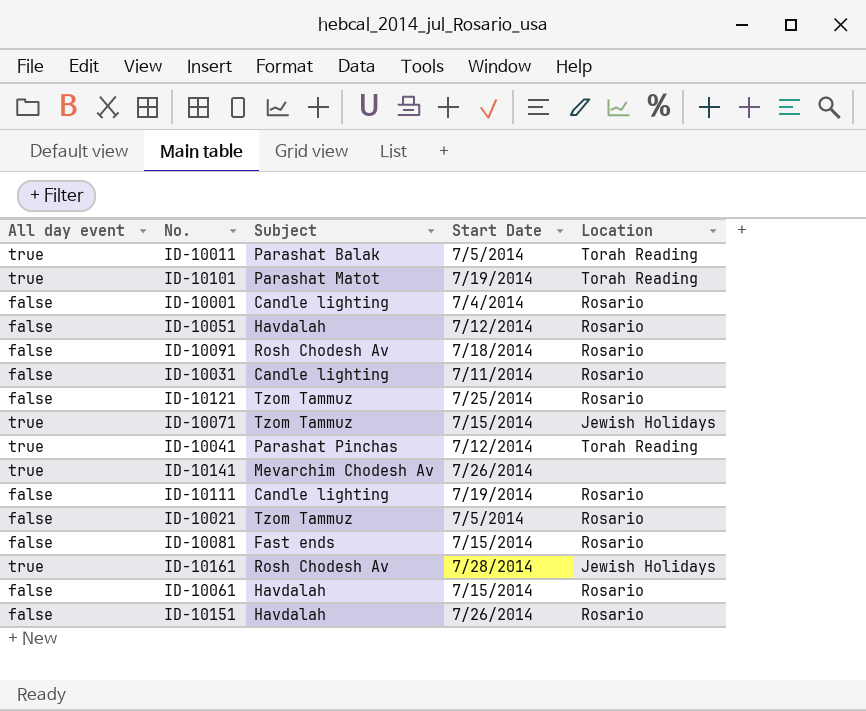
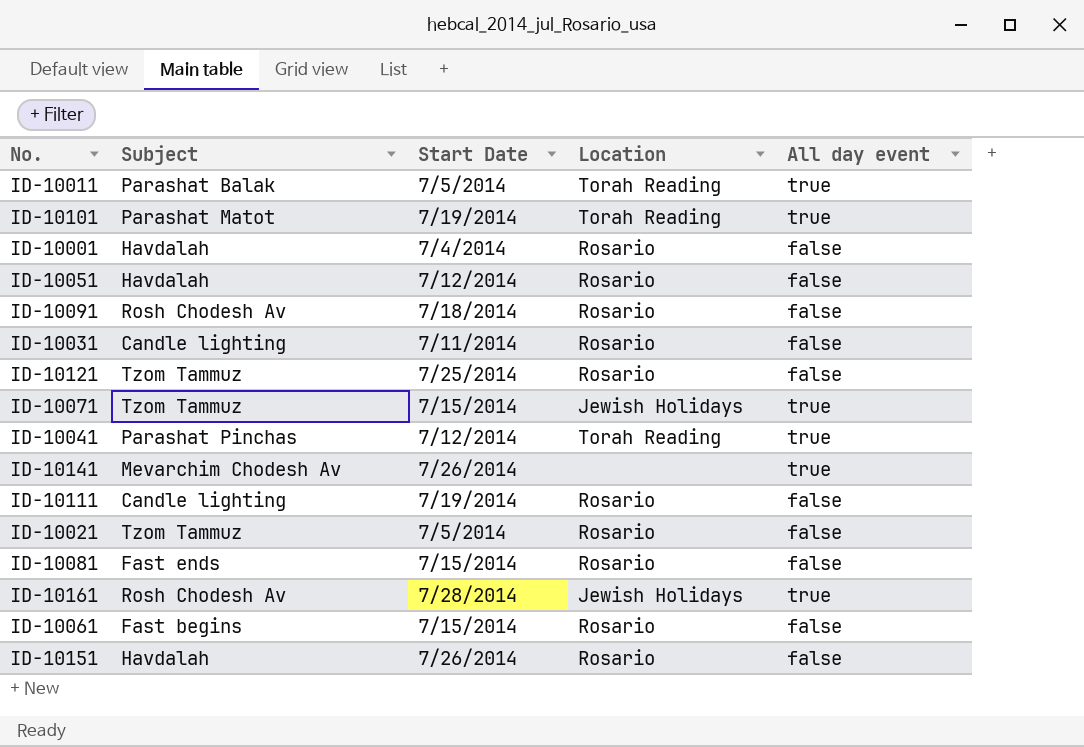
column All day event | position: 1 -> 5
ID-10001 | Subject: Candle lighting -> Havdalah
ID-10061 | Subject: Havdalah -> Fast begins

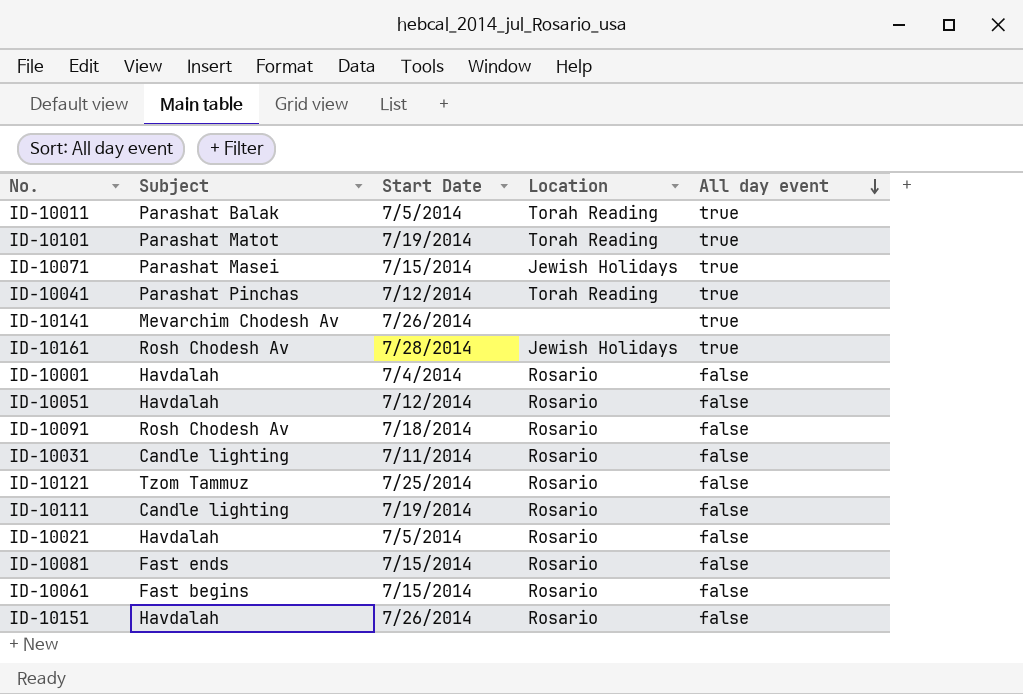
row order: none -> All day event descending
ID-10071 | Subject: Tzom Tammuz -> Parashat Masei
ID-10021 | Subject: Tzom Tammuz -> Havdalah

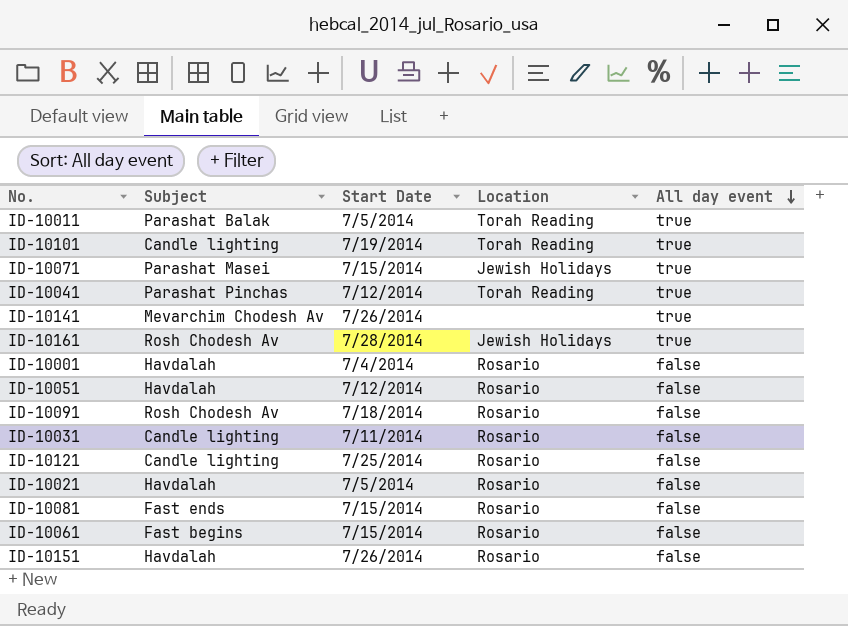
row ID-10111: Candle lighting | 7/19/2014 | Rosario | false -> none
ID-10101 | Subject: Parashat Matot -> Candle lighting
ID-10121 | Subject: Tzom Tammuz -> Candle lighting

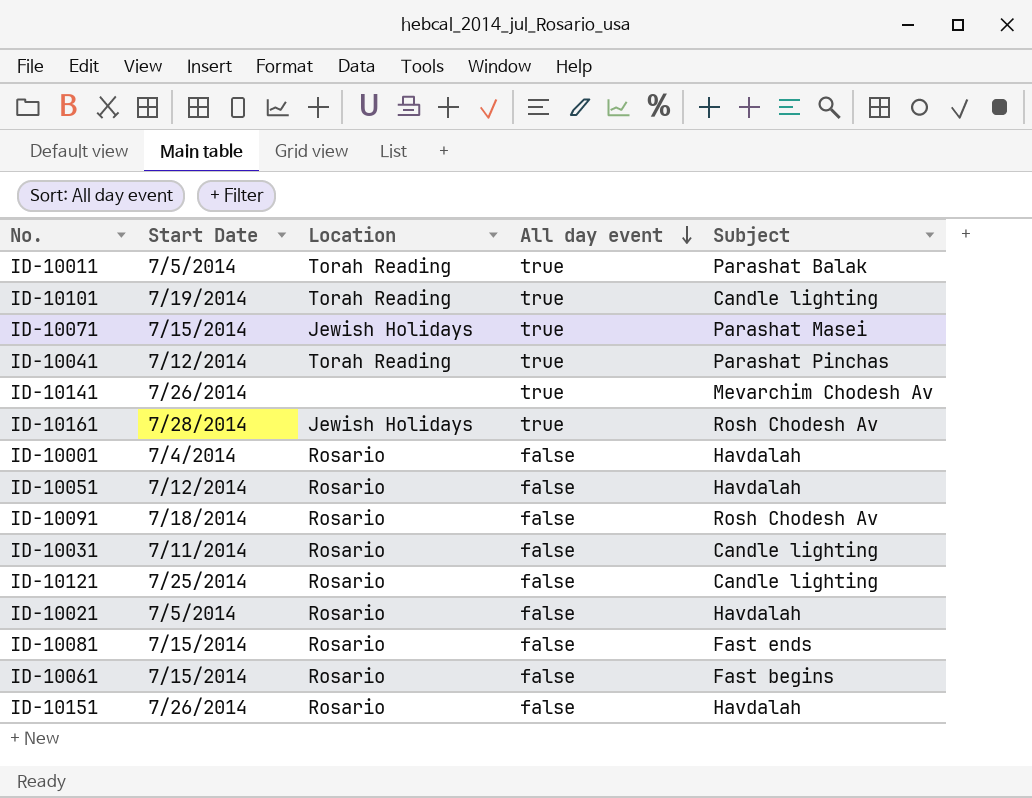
column Subject | position: 2 -> 5

